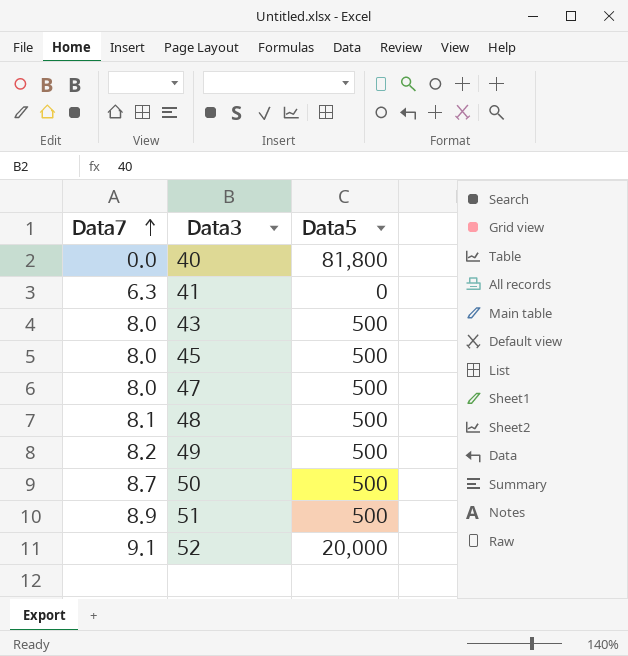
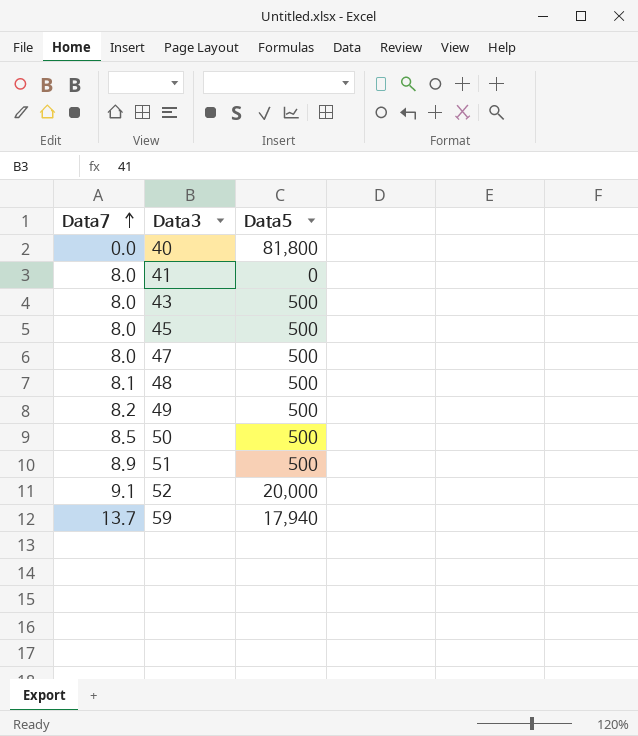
41 | Data7: 6.3 -> 8.0
50 | Data7: 8.7 -> 8.5
row 59: none -> 13.7 | 17,940

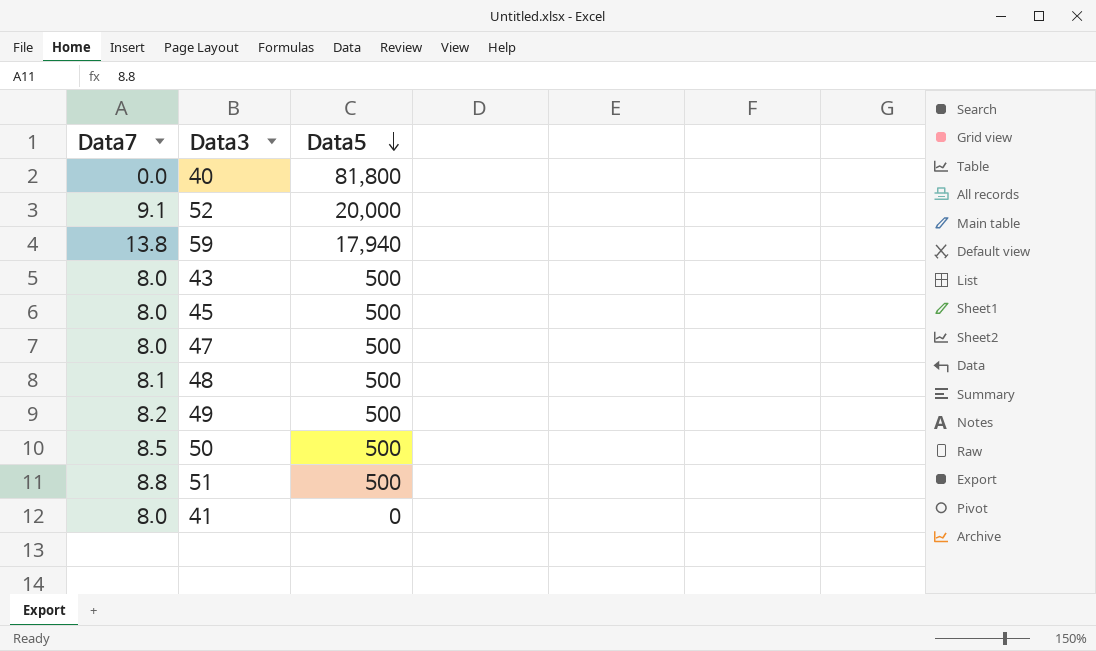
row order: Data7 ascending -> Data5 descending
59 | Data7: 13.7 -> 13.8
51 | Data7: 8.9 -> 8.8

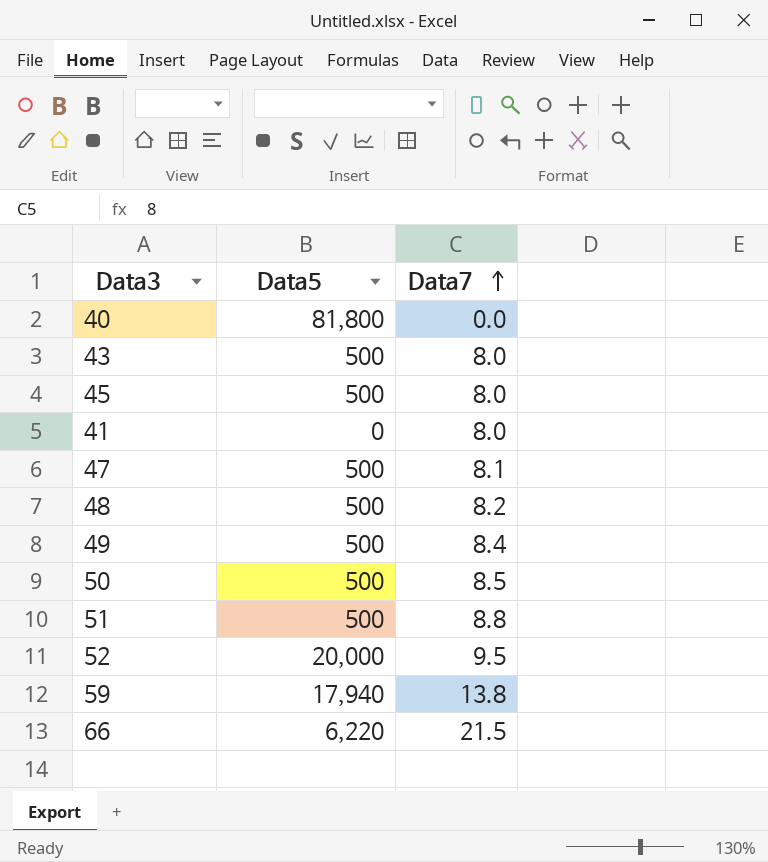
row order: Data5 descending -> Data7 ascending
column Data7 | position: 1 -> 3
47 | Data7: 8.0 -> 8.1
48 | Data7: 8.1 -> 8.2
49 | Data7: 8.2 -> 8.4
52 | Data7: 9.1 -> 9.5
row 66: none -> 6,220 | 21.5

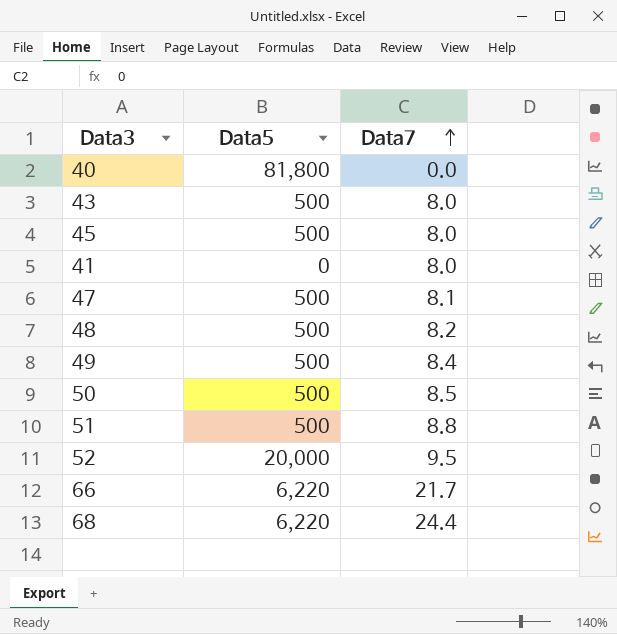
row 59: 17,940 | 13.8 -> none
66 | Data7: 21.5 -> 21.7
row 68: none -> 6,220 | 24.4

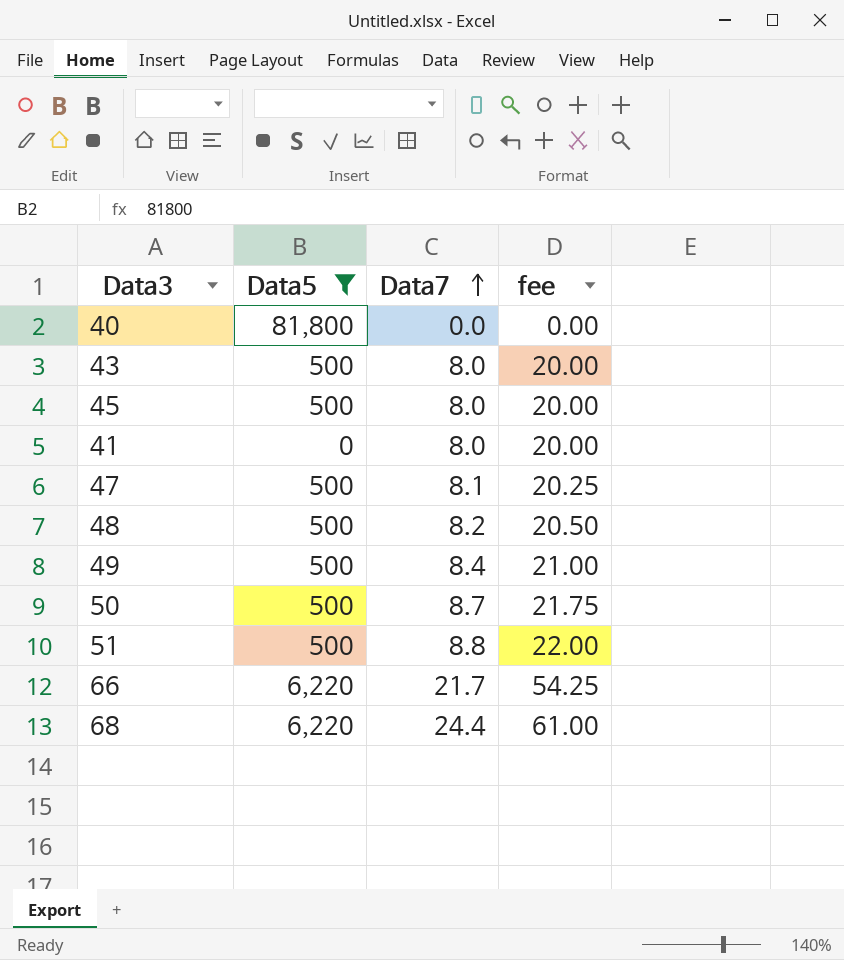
filter: none -> Data5 != 20,000
column fee | formula: none -> [Data7] * 2.5
50 | Data7: 8.5 -> 8.7

